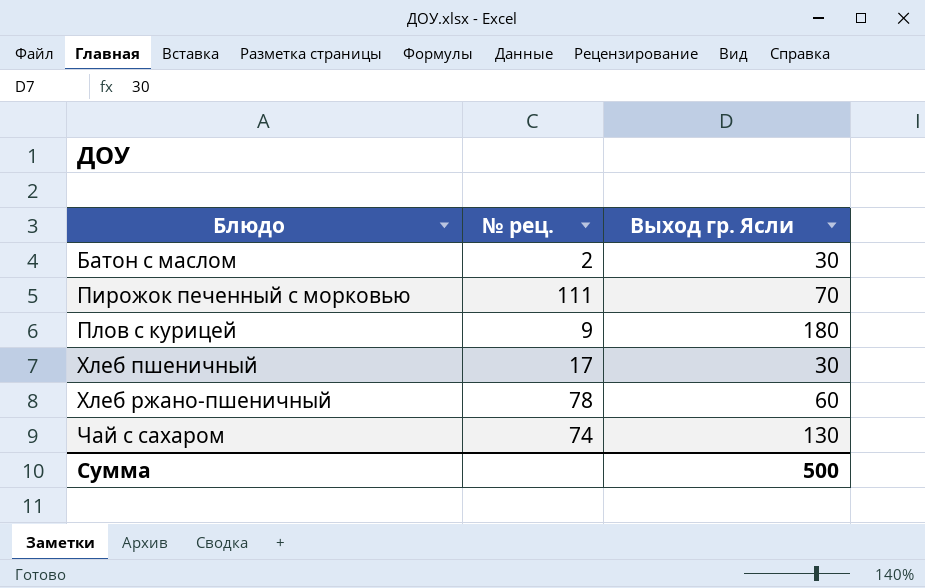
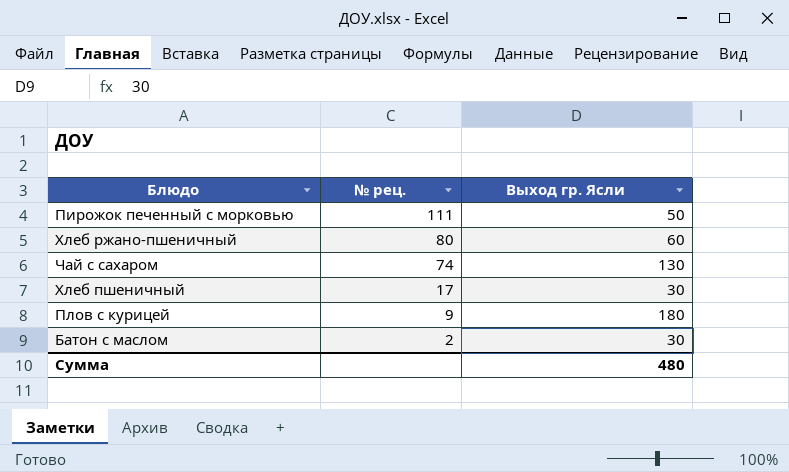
row order: Блюдо ascending -> № рец. descending
Пирожок печенный с морковью | Выход гр. Ясли: 70 -> 50
Хлеб ржано-пшеничный | № рец.: 78 -> 80
Сумма | Выход гр. Ясли: 500 -> 480

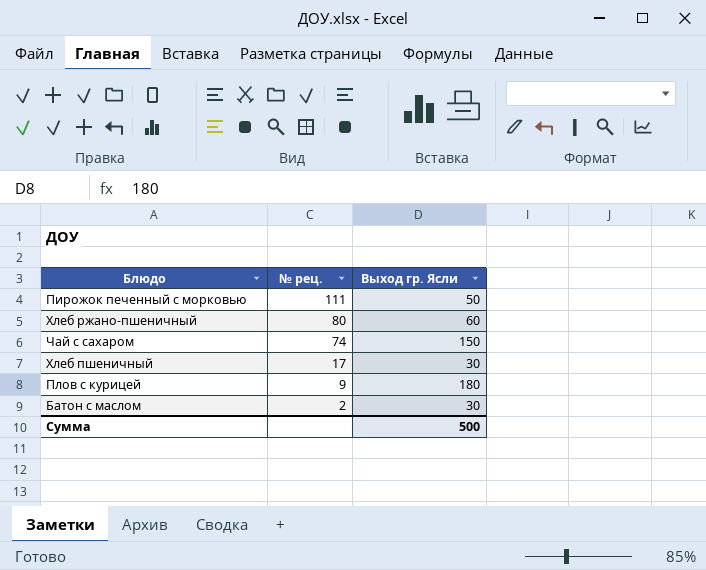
Чай с сахаром | Выход гр. Ясли: 130 -> 150
Сумма | Выход гр. Ясли: 480 -> 500

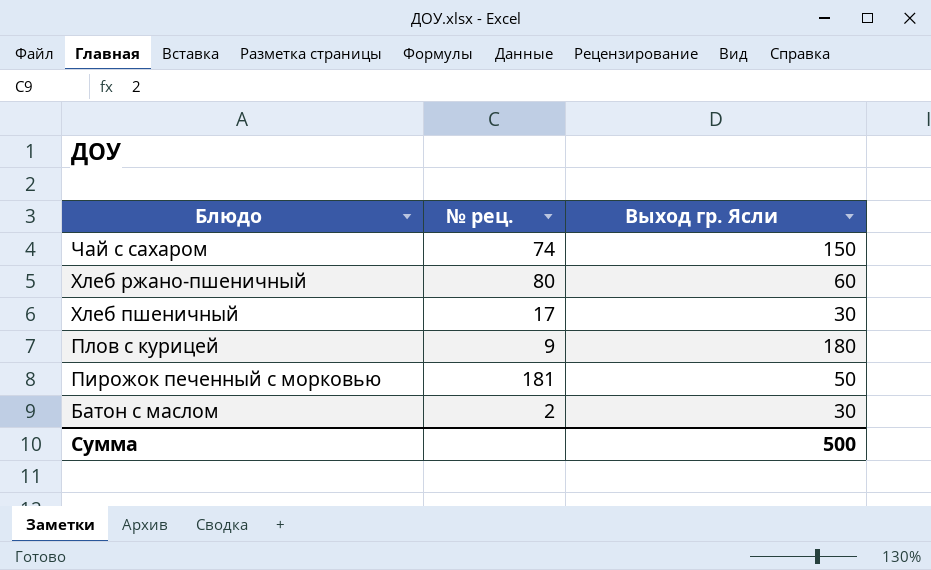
row order: № рец. descending -> Блюдо descending
Пирожок печенный с морковью | № рец.: 111 -> 181

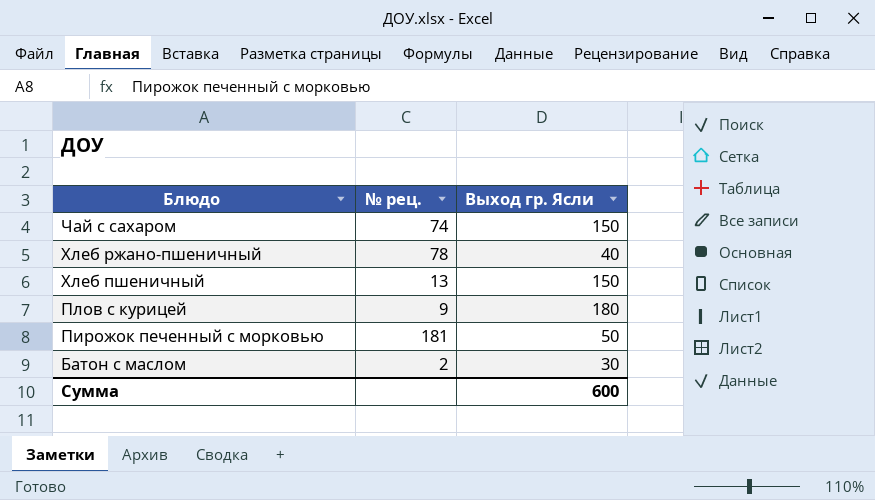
Хлеб ржано-пшеничный | № рец.: 80 -> 78
Хлеб ржано-пшеничный | Выход гр. Ясли: 60 -> 40
Хлеб пшеничный | № рец.: 17 -> 13
Хлеб пшеничный | Выход гр. Ясли: 30 -> 150
Сумма | Выход гр. Ясли: 500 -> 600

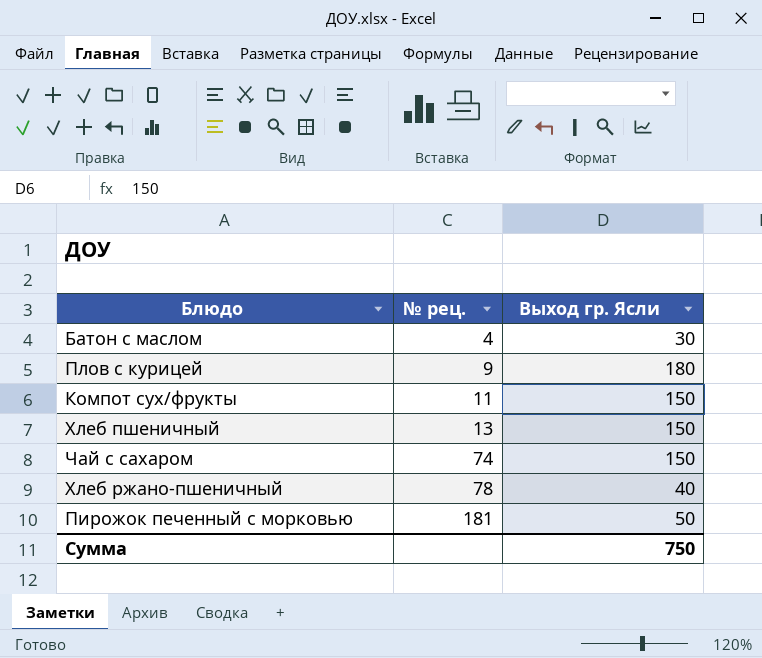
row order: Блюдо descending -> № рец. ascending
Батон с маслом | № рец.: 2 -> 4
row Компот сух/фрукты: none -> 11 | 150
Сумма | Выход гр. Ясли: 600 -> 750

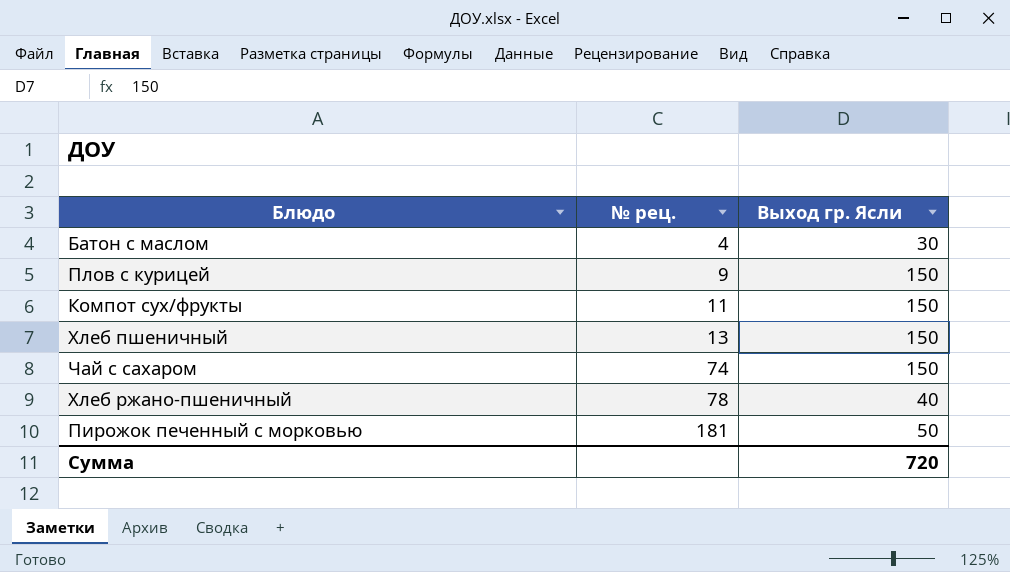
Плов с курицей | Выход гр. Ясли: 180 -> 150
Сумма | Выход гр. Ясли: 750 -> 720

